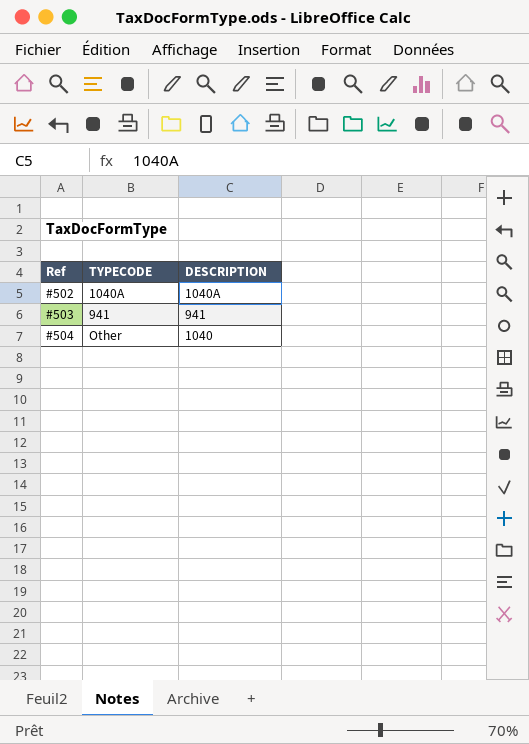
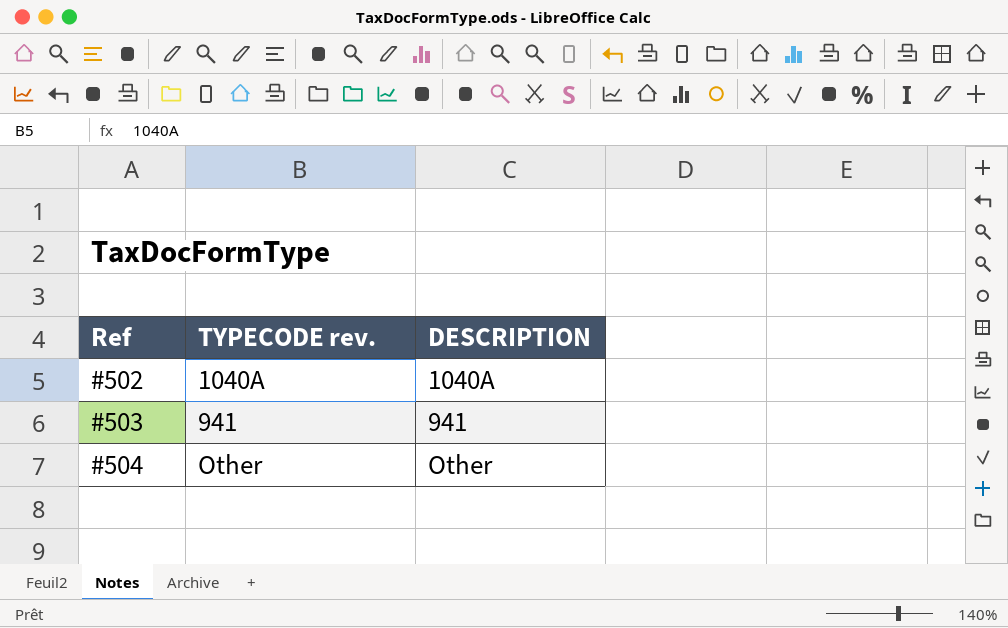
column name: TYPECODE -> TYPECODE rev.
#504 | DESCRIPTION: 1040 -> Other

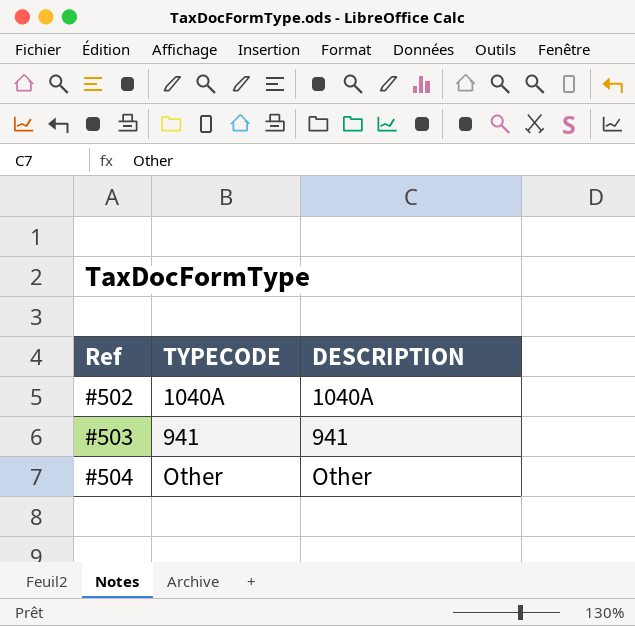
column name: TYPECODE rev. -> TYPECODE

